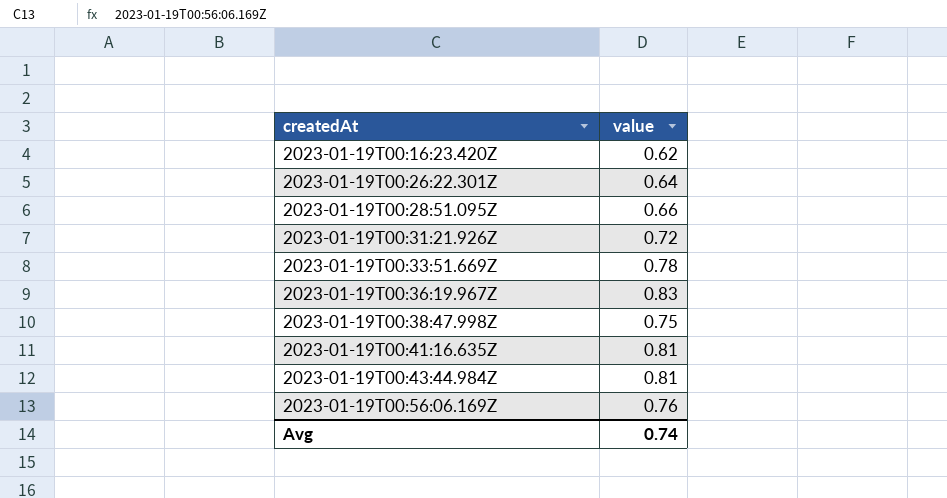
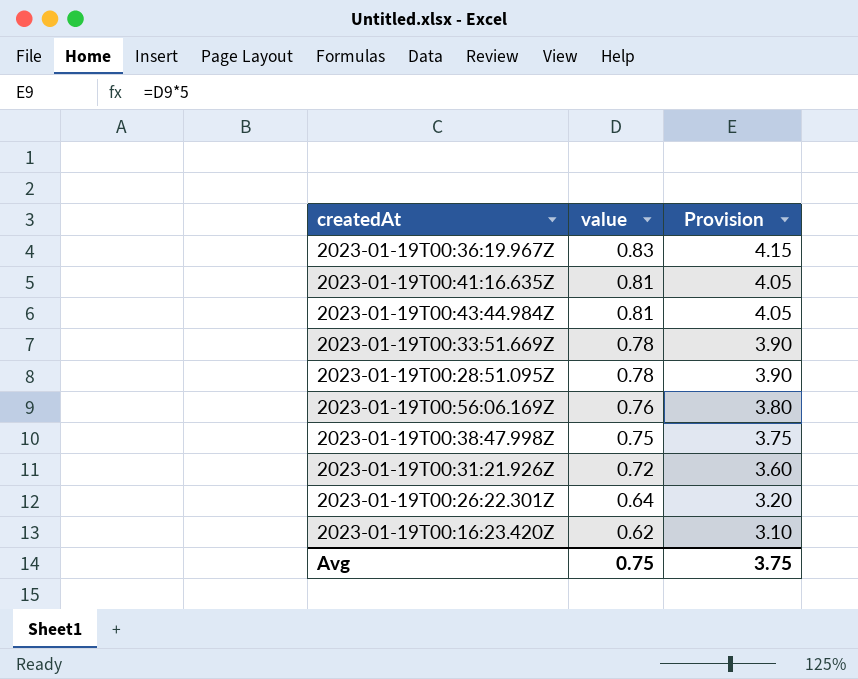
row order: createdAt ascending -> value descending
column Provision | formula: none -> [value] * 5
2023-01-19T00:28:51.095Z | value: 0.66 -> 0.78
Avg | value: 0.74 -> 0.75

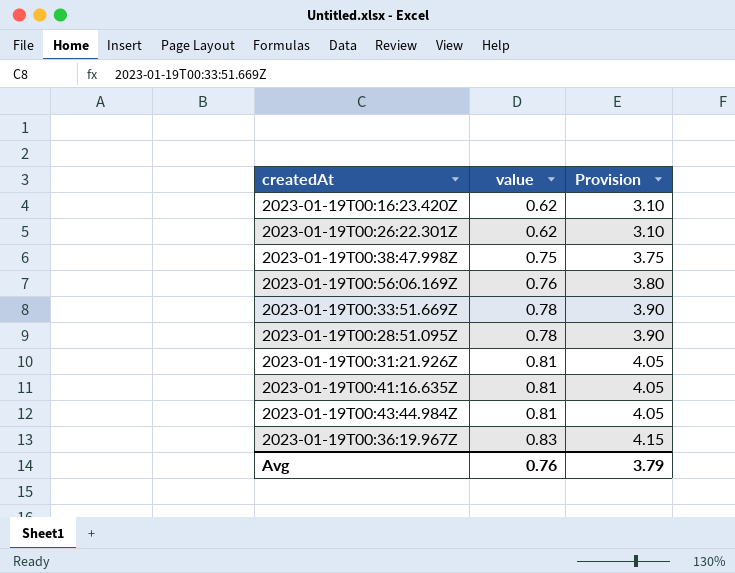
row order: value descending -> value ascending
2023-01-19T00:26:22.301Z | value: 0.64 -> 0.62
2023-01-19T00:26:22.301Z | Provision: 3.20 -> 3.10
2023-01-19T00:31:21.926Z | value: 0.72 -> 0.81
2023-01-19T00:31:21.926Z | Provision: 3.60 -> 4.05
Avg | value: 0.75 -> 0.76
Avg | Provision: 3.75 -> 3.79

